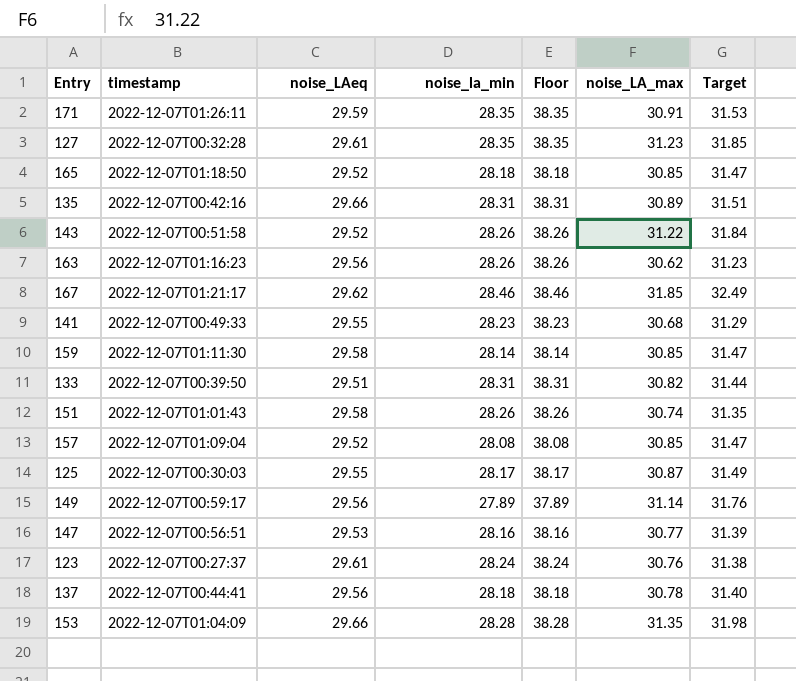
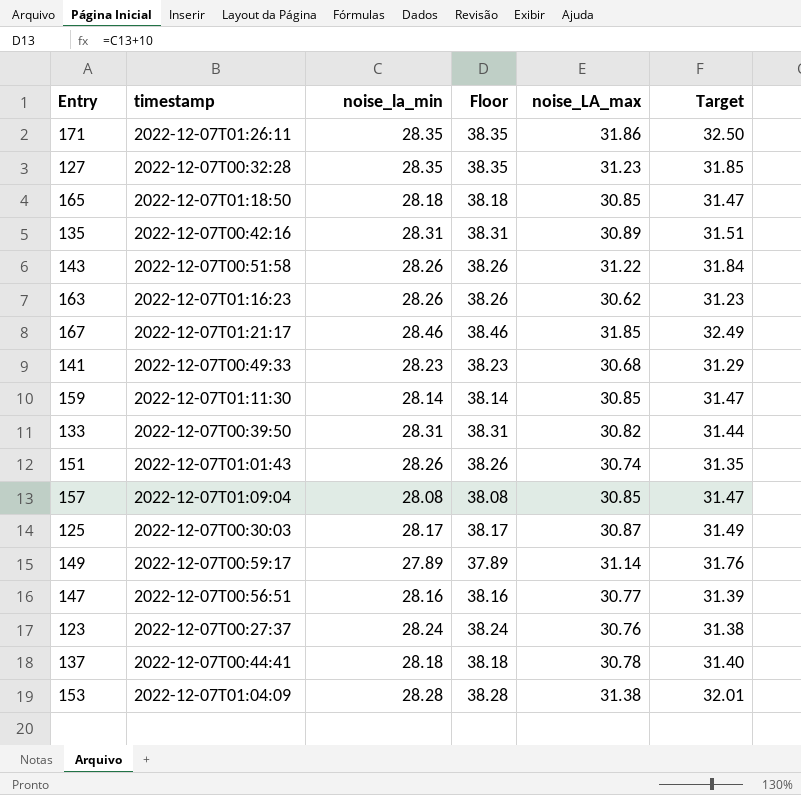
column noise_LAeq | position: 3 -> none
171 | noise_LA_max: 30.91 -> 31.86
171 | Target: 31.53 -> 32.50
153 | noise_LA_max: 31.35 -> 31.38
153 | Target: 31.98 -> 32.01

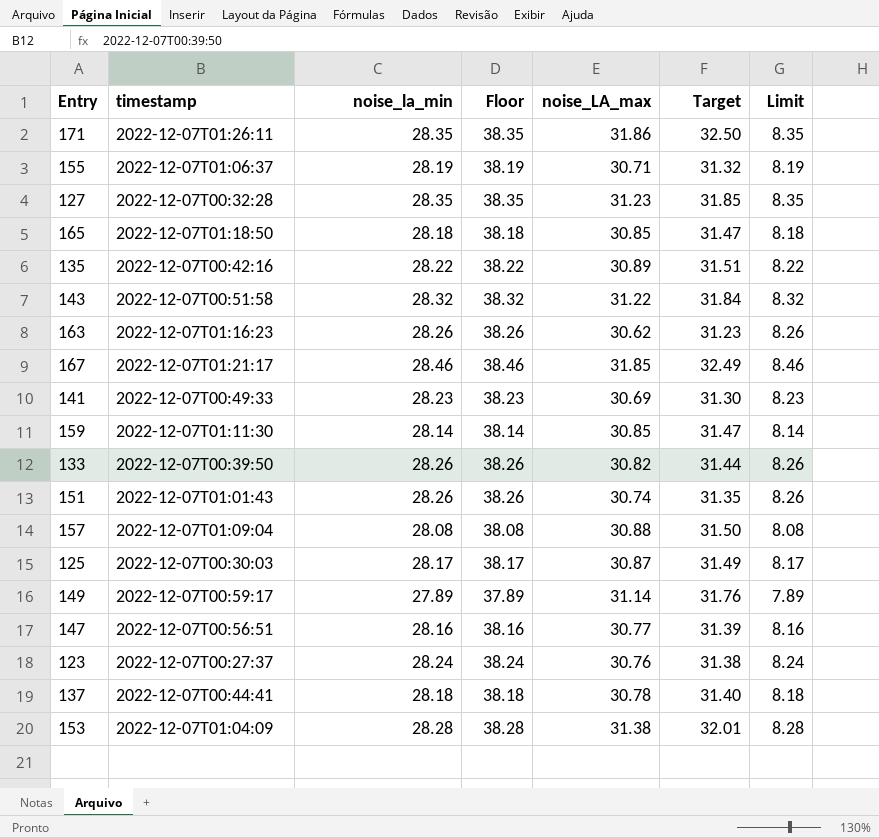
column Limit | formula: none -> [noise_la_min] - 20
row 155: none -> 2022-12-07T01:06:37 | 28.19 | 38.19 | 30.71 | 31.32 | 8.19
135 | noise_la_min: 28.31 -> 28.22
135 | Floor: 38.31 -> 38.22
143 | noise_la_min: 28.26 -> 28.32
143 | Floor: 38.26 -> 38.32
141 | noise_LA_max: 30.68 -> 30.69
141 | Target: 31.29 -> 31.30
133 | noise_la_min: 28.31 -> 28.26
133 | Floor: 38.31 -> 38.26
157 | noise_LA_max: 30.85 -> 30.88
157 | Target: 31.47 -> 31.50

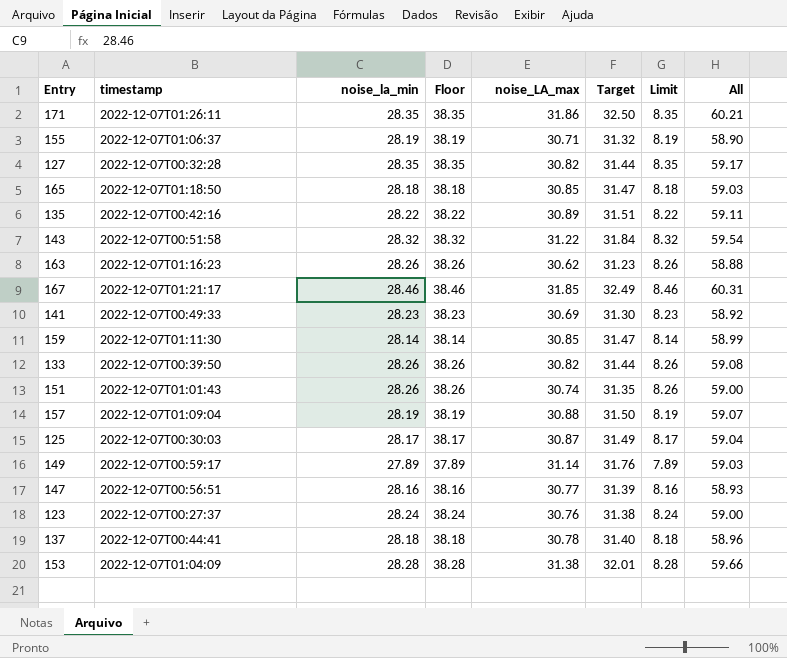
column All | formula: none -> [noise_la_min] + [noise_LA_max]
127 | noise_LA_max: 31.23 -> 30.82
127 | Target: 31.85 -> 31.44
157 | noise_la_min: 28.08 -> 28.19
157 | Floor: 38.08 -> 38.19
157 | Limit: 8.08 -> 8.19

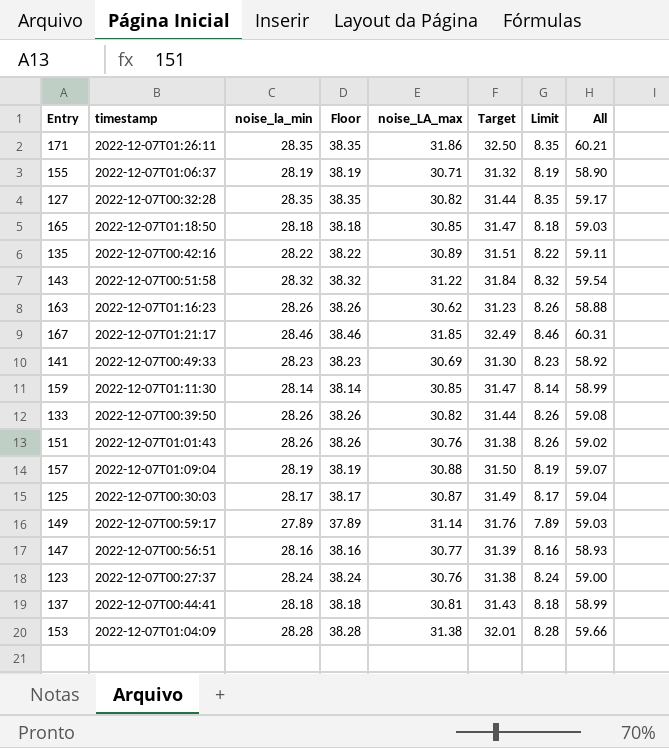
151 | noise_LA_max: 30.74 -> 30.76
151 | Target: 31.35 -> 31.38
151 | All: 59.00 -> 59.02
137 | noise_LA_max: 30.78 -> 30.81
137 | Target: 31.40 -> 31.43
137 | All: 58.96 -> 58.99

